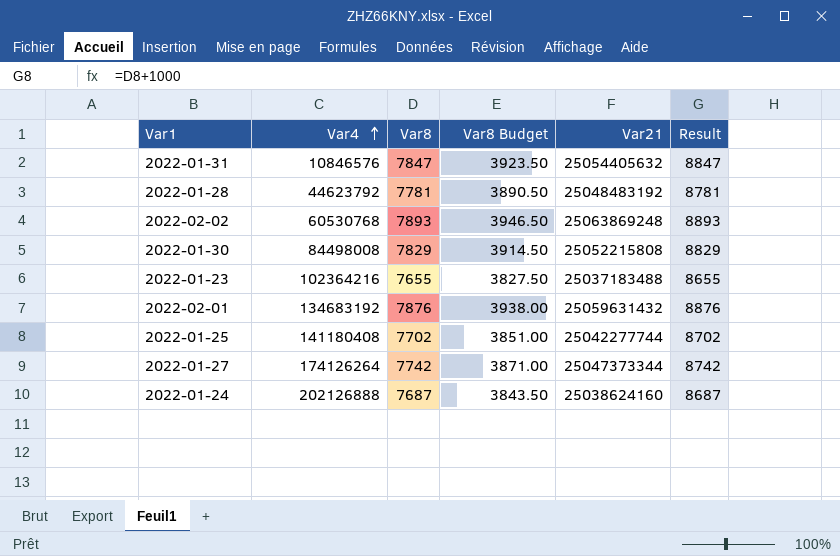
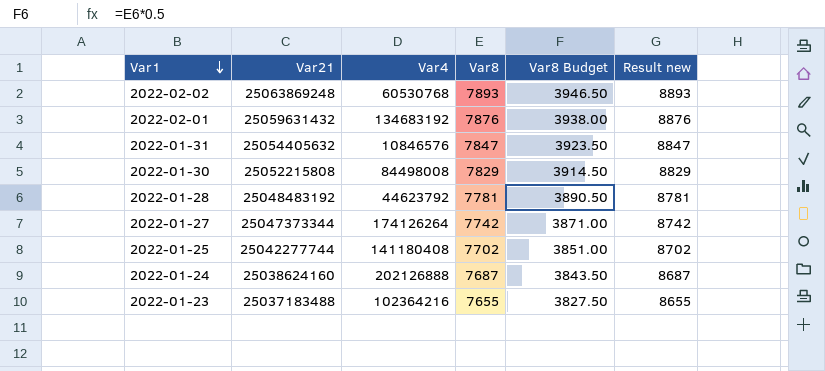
row order: Var4 ascending -> Var1 descending
column Var21 | position: 5 -> 2
column name: Result -> Result new

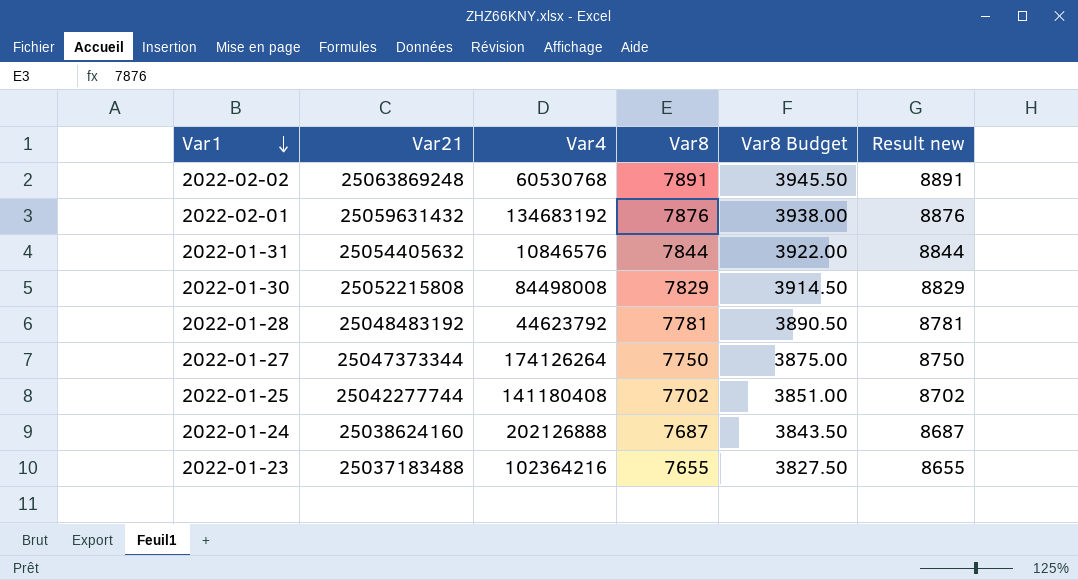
2022-02-02 | Var8: 7893 -> 7891
2022-02-02 | Var8 Budget: 3946.50 -> 3945.50
2022-02-02 | Result new: 8893 -> 8891
2022-01-31 | Var8: 7847 -> 7844
2022-01-31 | Var8 Budget: 3923.50 -> 3922.00
2022-01-31 | Result new: 8847 -> 8844
2022-01-27 | Var8: 7742 -> 7750
2022-01-27 | Var8 Budget: 3871.00 -> 3875.00
2022-01-27 | Result new: 8742 -> 8750

